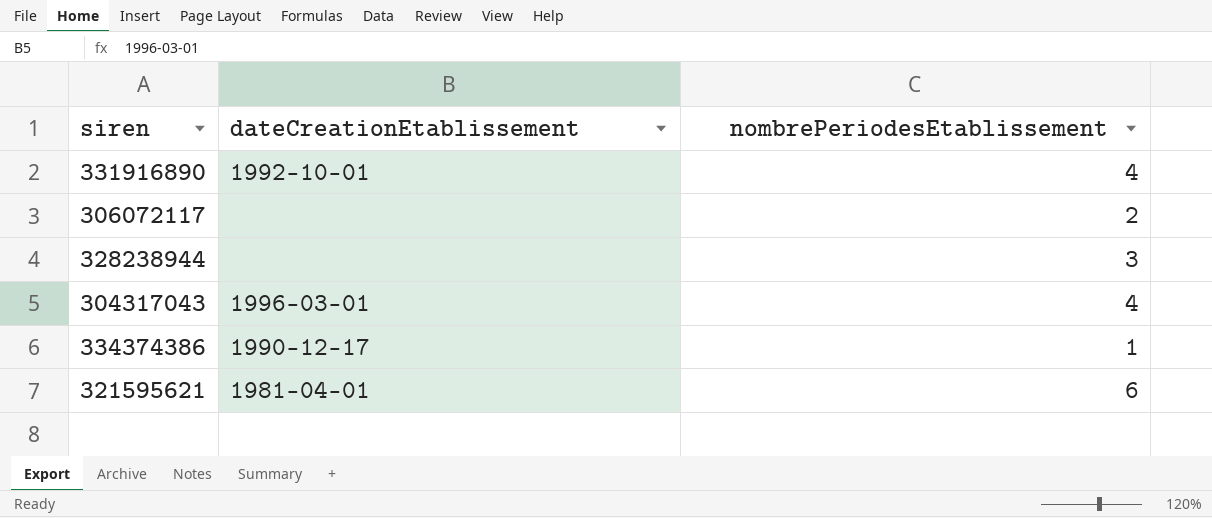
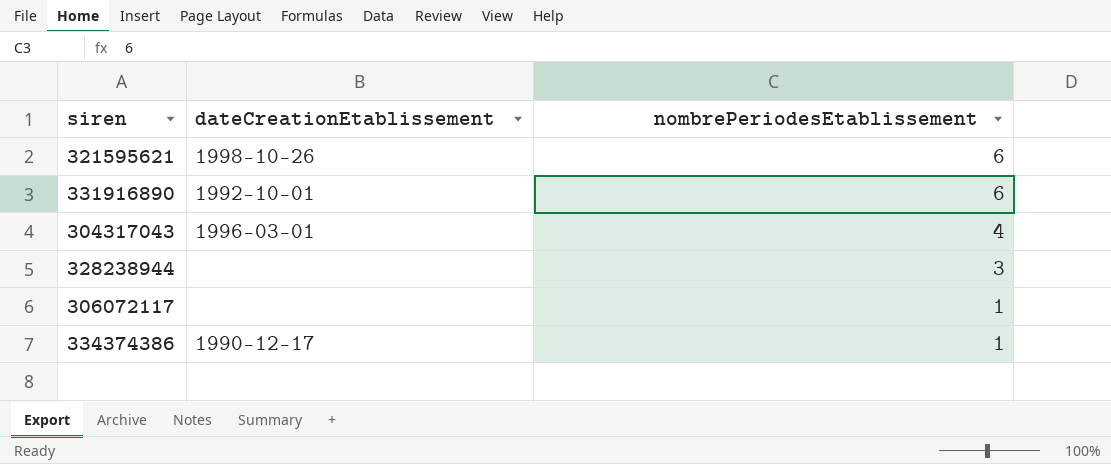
row order: none -> nombrePeriodesEtablissement descending
321595621 | dateCreationEtablissement: 1981-04-01 -> 1998-10-26
331916890 | nombrePeriodesEtablissement: 4 -> 6
306072117 | nombrePeriodesEtablissement: 2 -> 1

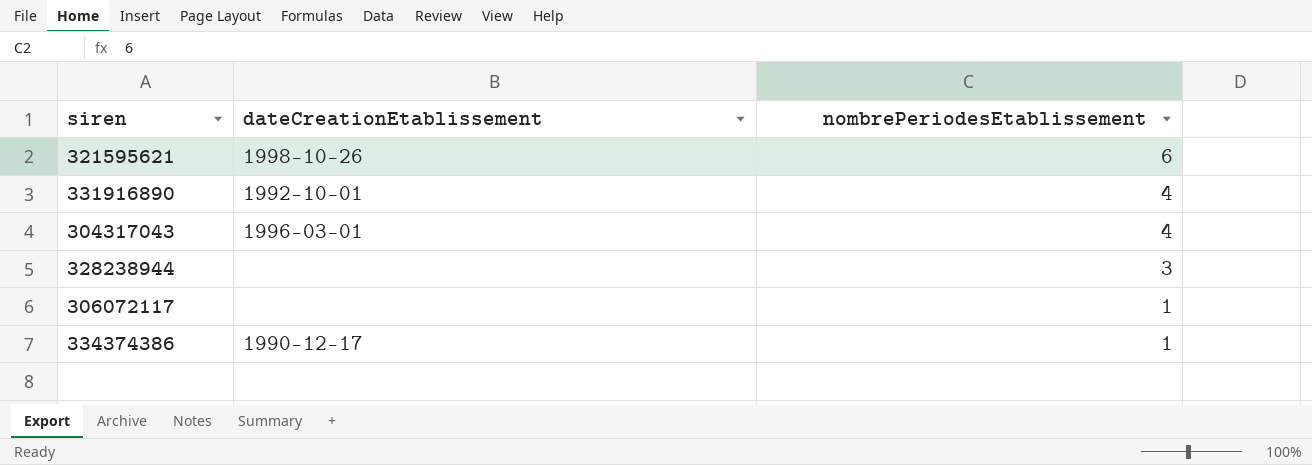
331916890 | nombrePeriodesEtablissement: 6 -> 4

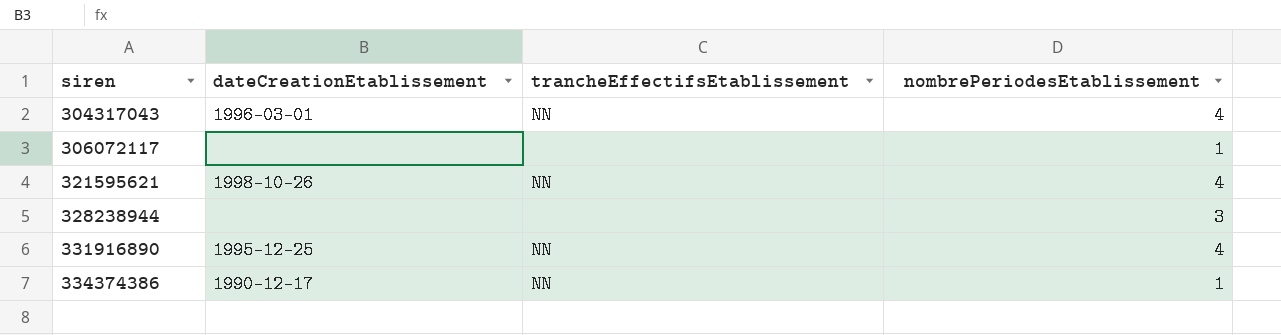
row order: nombrePeriodesEtablissement descending -> siren ascending
column trancheEffectifsEtablissement | position: none -> 3
321595621 | nombrePeriodesEtablissement: 6 -> 4
331916890 | dateCreationEtablissement: 1992-10-01 -> 1995-12-25

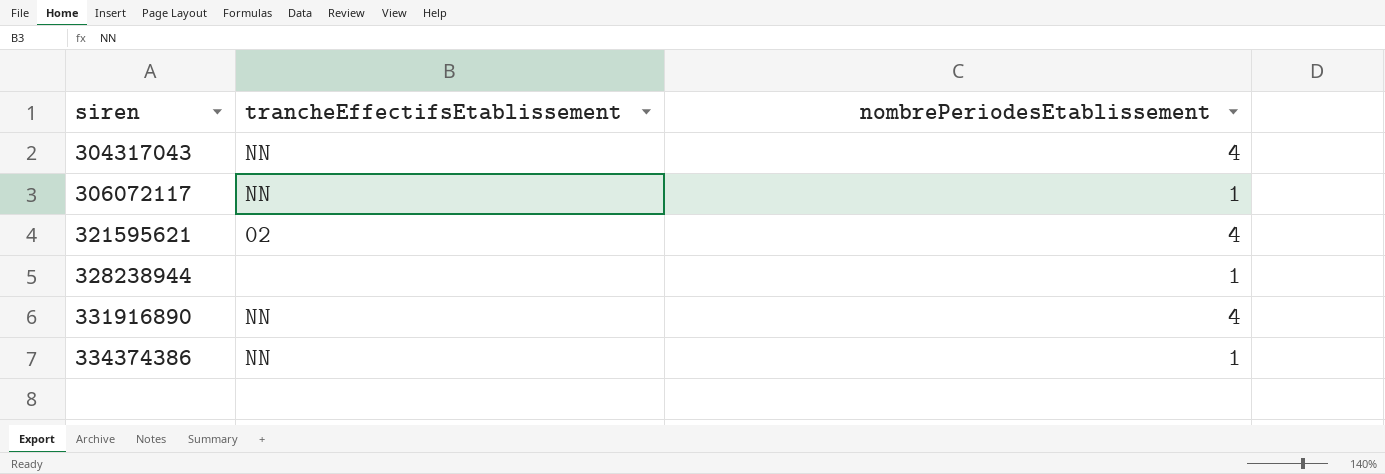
column dateCreationEtablissement | position: 2 -> none
306072117 | trancheEffectifsEtablissement: none -> NN
321595621 | trancheEffectifsEtablissement: NN -> 02
328238944 | nombrePeriodesEtablissement: 3 -> 1

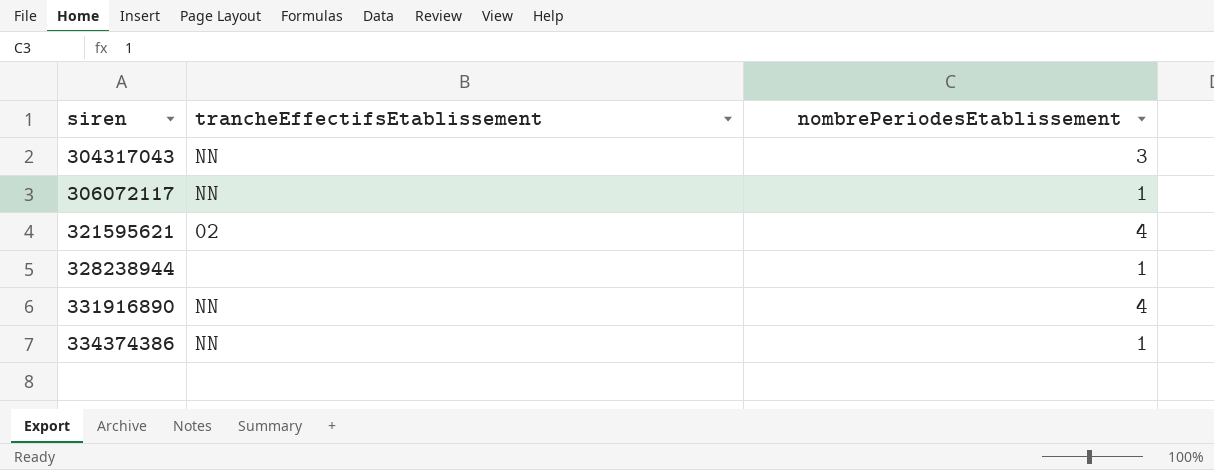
304317043 | nombrePeriodesEtablissement: 4 -> 3

